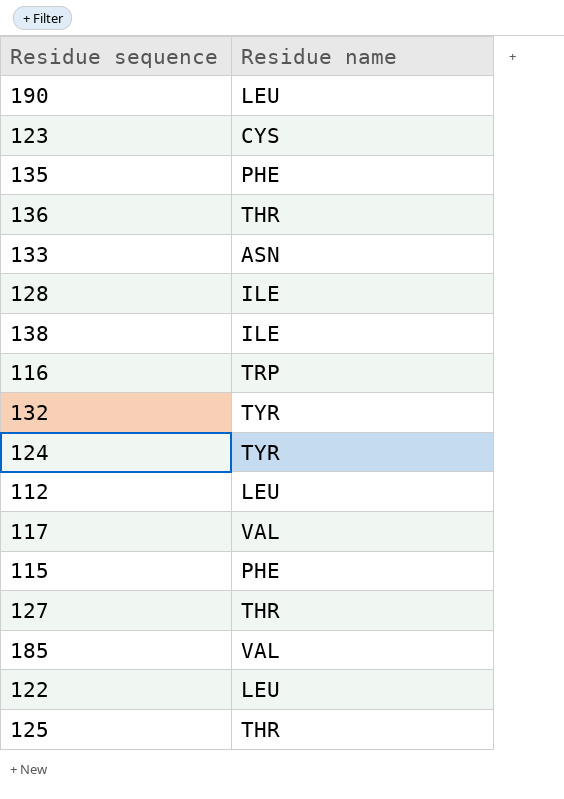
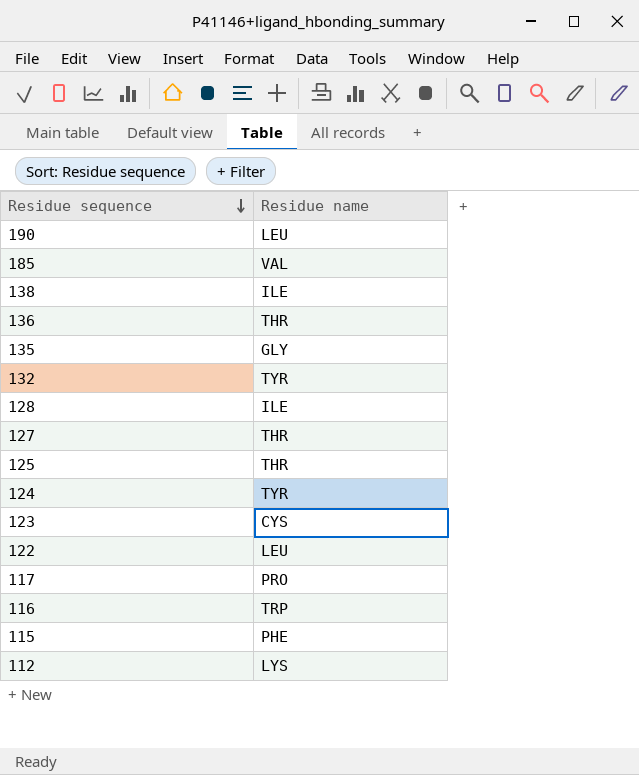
row order: none -> Residue sequence descending
row 133: ASN -> none
135 | Residue name: PHE -> GLY
117 | Residue name: VAL -> PRO
112 | Residue name: LEU -> LYS

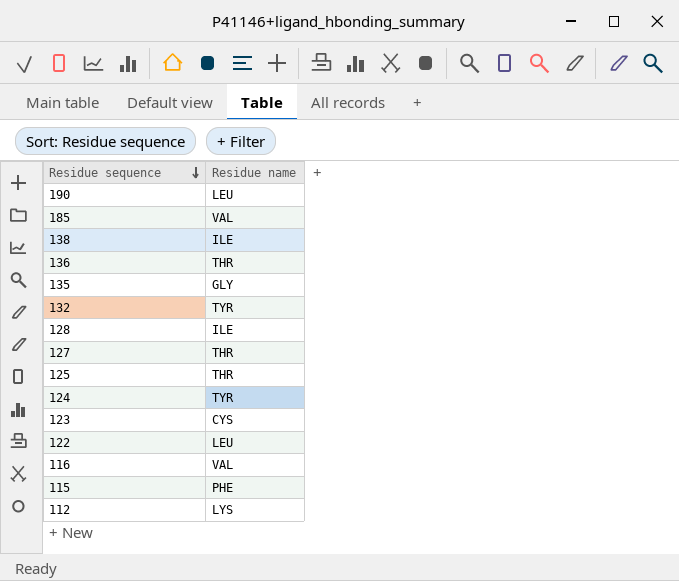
row 117: PRO -> none
116 | Residue name: TRP -> VAL

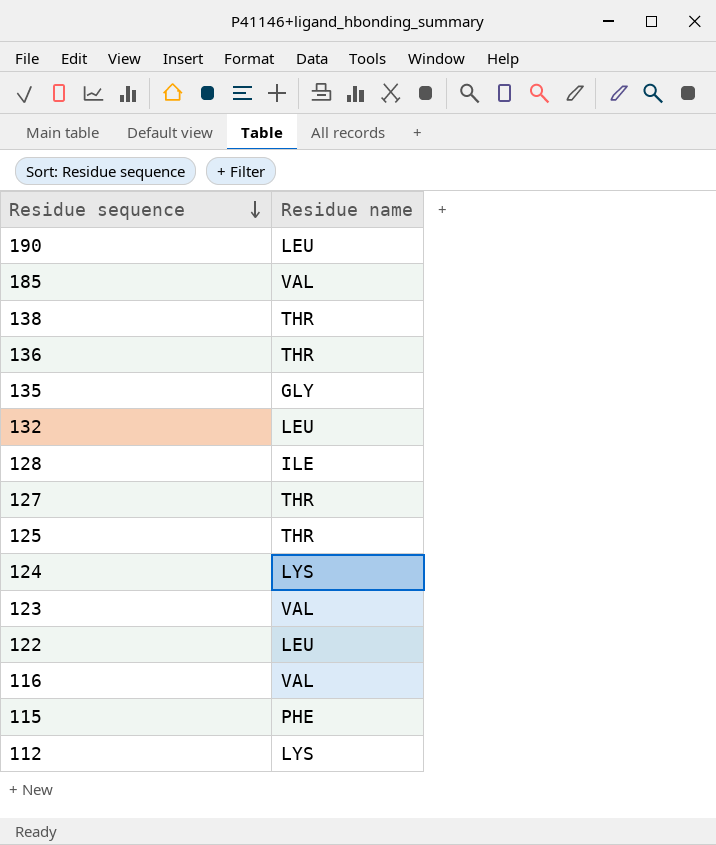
138 | Residue name: ILE -> THR
132 | Residue name: TYR -> LEU
124 | Residue name: TYR -> LYS
123 | Residue name: CYS -> VAL

